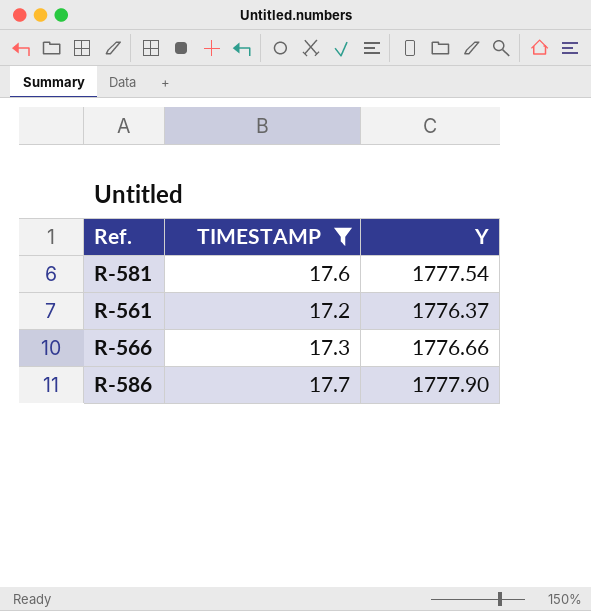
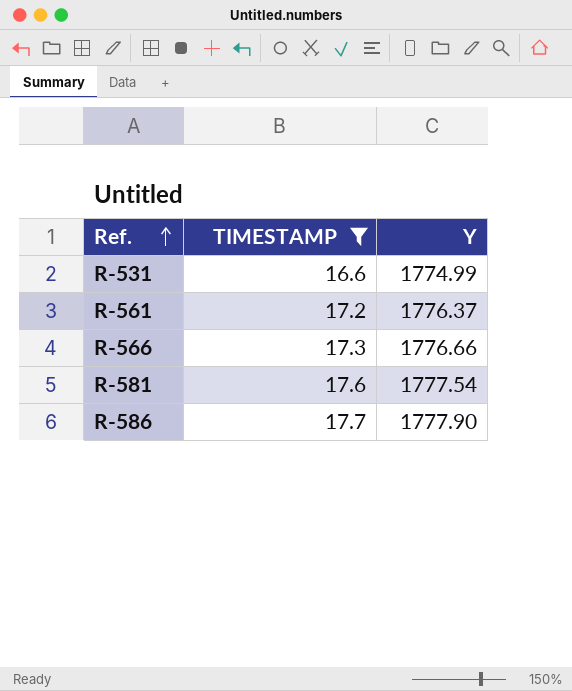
row order: none -> Ref. ascending
row R-531: none -> 16.6 | 1774.99

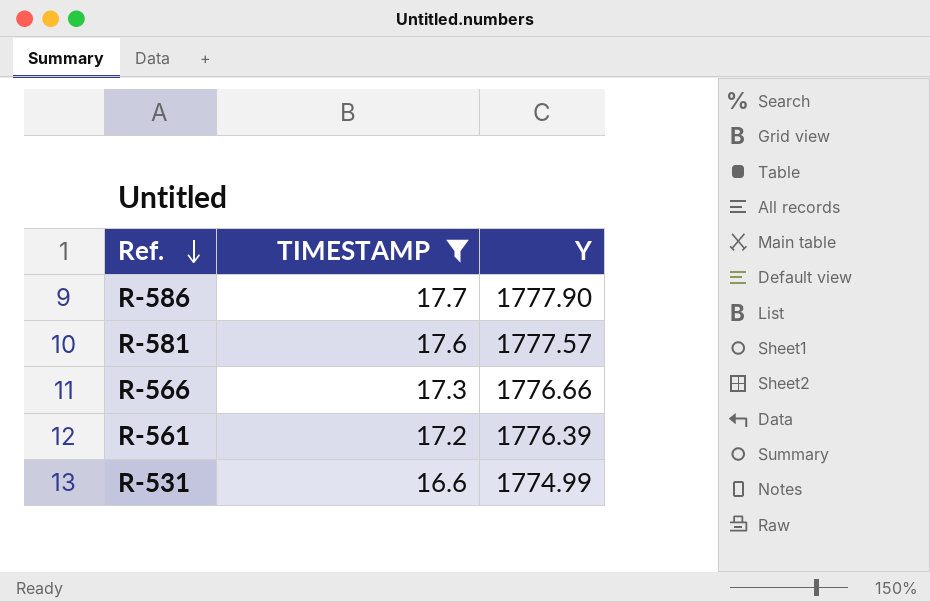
row order: Ref. ascending -> Ref. descending
R-581 | Y: 1777.54 -> 1777.57
R-561 | Y: 1776.37 -> 1776.39

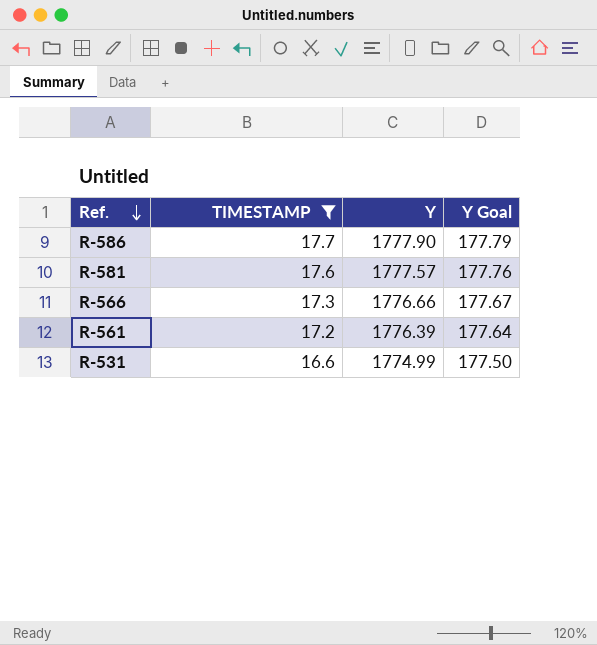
column Y Goal | formula: none -> [Y] * 0.1

